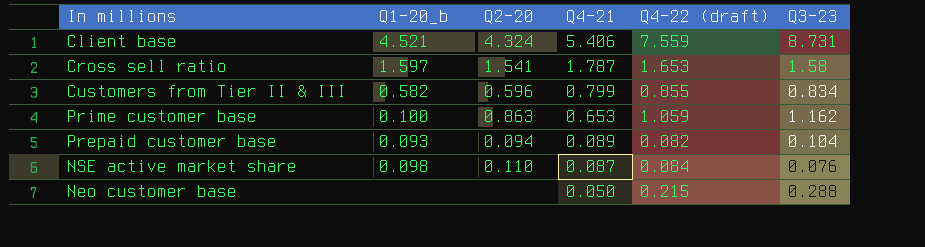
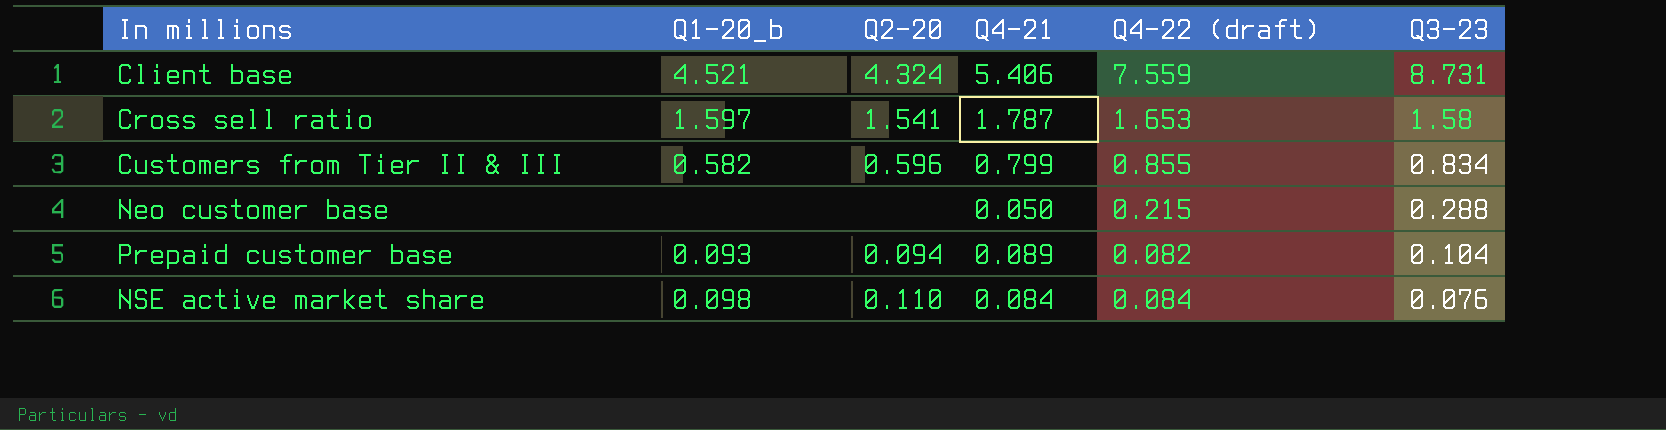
row order: Q4-21 descending -> Q3-23 descending
row Prime customer base: 0.100 | 0.863 | 0.653 | 1.059 | 1.162 -> none
NSE active market share | Q4-21: 0.087 -> 0.084

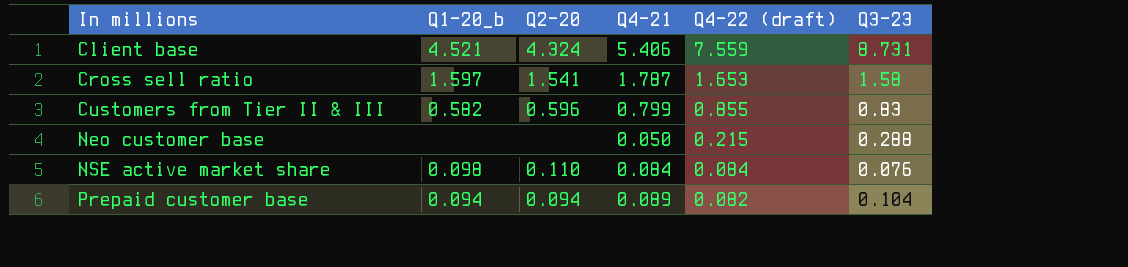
row order: Q3-23 descending -> In millions ascending
Customers from Tier II & III | Q3-23: 0.834 -> 0.83
Prepaid customer base | Q1-20_b: 0.093 -> 0.094

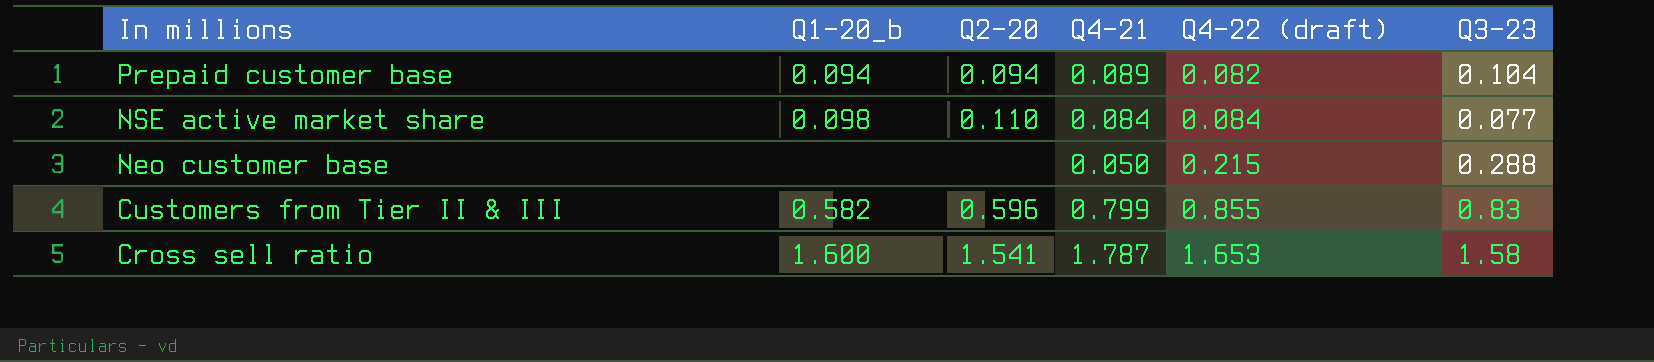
row order: In millions ascending -> In millions descending
row Client base: 4.521 | 4.324 | 5.406 | 7.559 | 8.731 -> none
NSE active market share | Q3-23: 0.076 -> 0.077
Cross sell ratio | Q1-20_b: 1.597 -> 1.600

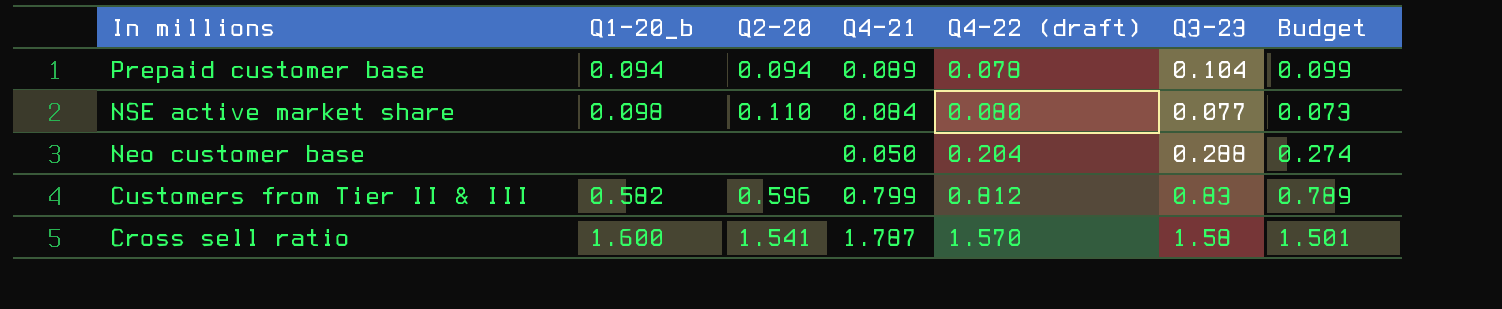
column Budget | formula: none -> [Q3-23] * 0.95
Prepaid customer base | Q4-22 (draft): 0.082 -> 0.078
NSE active market share | Q4-22 (draft): 0.084 -> 0.080
Neo customer base | Q4-22 (draft): 0.215 -> 0.204
Customers from Tier II & III | Q4-22 (draft): 0.855 -> 0.812
Cross sell ratio | Q4-22 (draft): 1.653 -> 1.570

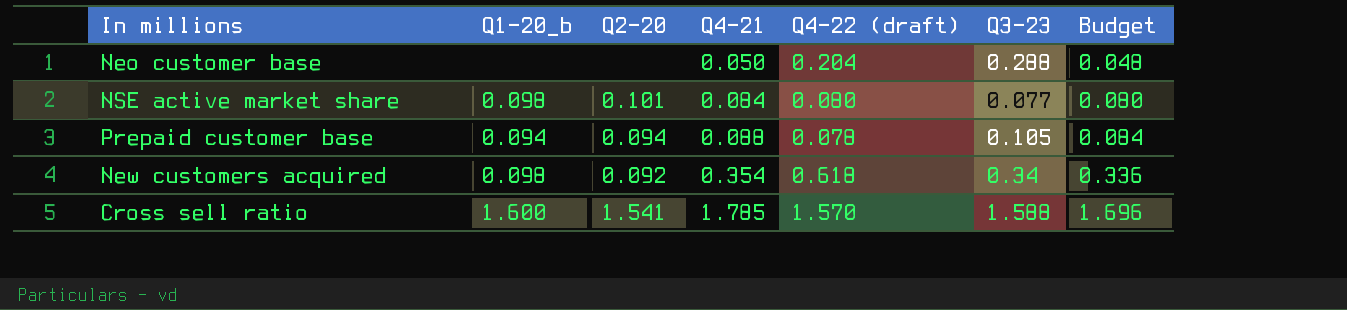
row order: In millions descending -> Q4-21 ascending
column Budget | formula: [Q3-23] * 0.95 -> [Q4-21] * 0.95
row Customers from Tier II & III: 0.582 | 0.596 | 0.799 | 0.812 | 0.83 | 0.789 -> none
NSE active market share | Q2-20: 0.110 -> 0.101
Prepaid customer base | Q4-21: 0.089 -> 0.088
Prepaid customer base | Q3-23: 0.104 -> 0.105
row New customers acquired: none -> 0.098 | 0.092 | 0.354 | 0.618 | 0.34 | 0.336
Cross sell ratio | Q4-21: 1.787 -> 1.785
Cross sell ratio | Q3-23: 1.58 -> 1.588

